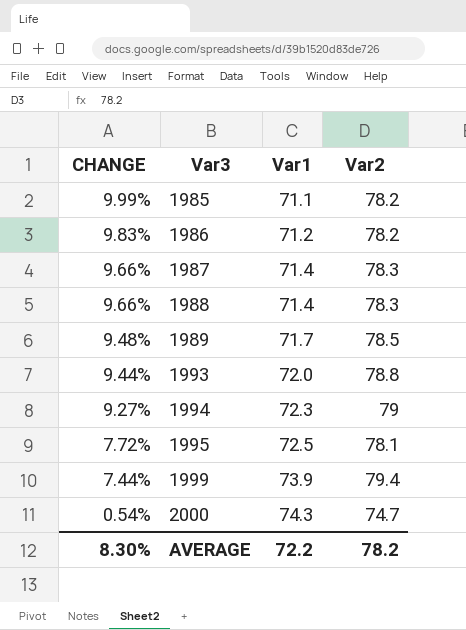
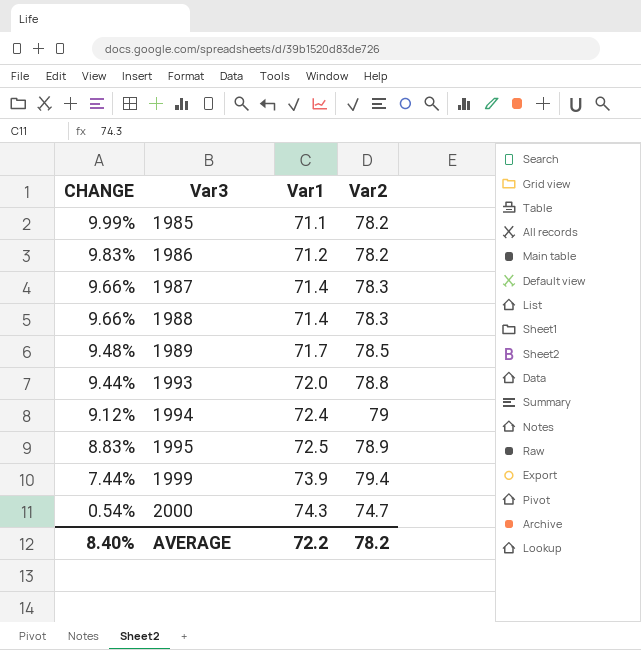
1994 | CHANGE: 9.27% -> 9.12%
1994 | Var1: 72.3 -> 72.4
1995 | CHANGE: 7.72% -> 8.83%
1995 | Var2: 78.1 -> 78.9
AVERAGE | CHANGE: 8.30% -> 8.40%

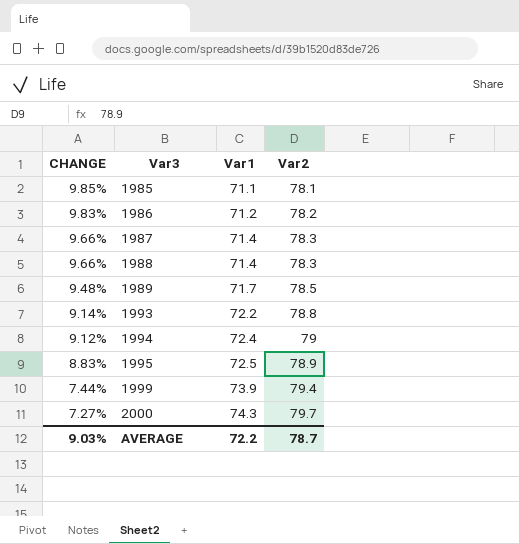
1985 | CHANGE: 9.99% -> 9.85%
1985 | Var2: 78.2 -> 78.1
1993 | CHANGE: 9.44% -> 9.14%
1993 | Var1: 72.0 -> 72.2
2000 | CHANGE: 0.54% -> 7.27%
2000 | Var2: 74.7 -> 79.7
AVERAGE | CHANGE: 8.40% -> 9.03%
AVERAGE | Var2: 78.2 -> 78.7

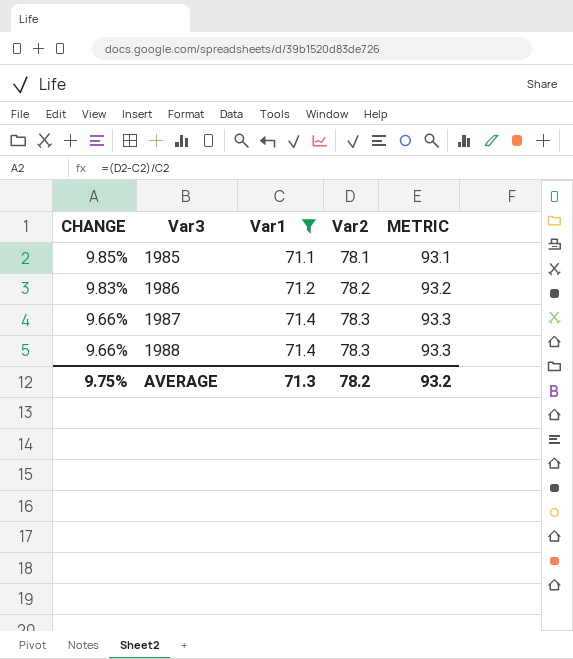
filter: none -> Var1 <= 71.4
column METRIC | formula: none -> [Var2] + 15
AVERAGE | CHANGE: 9.03% -> 9.75%
AVERAGE | Var1: 72.2 -> 71.3
AVERAGE | Var2: 78.7 -> 78.2

